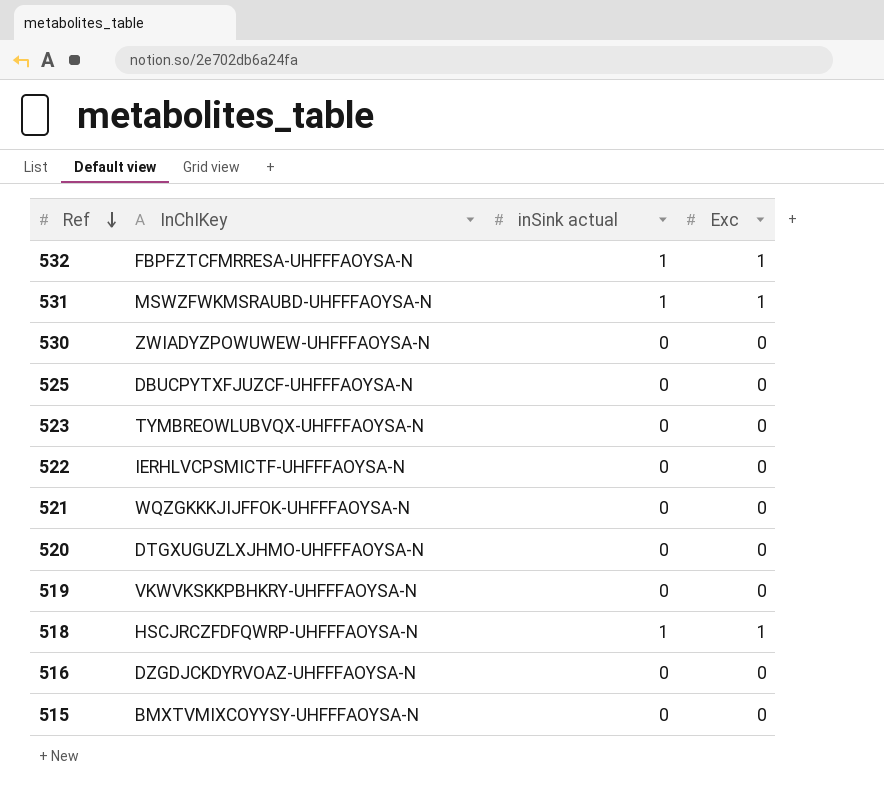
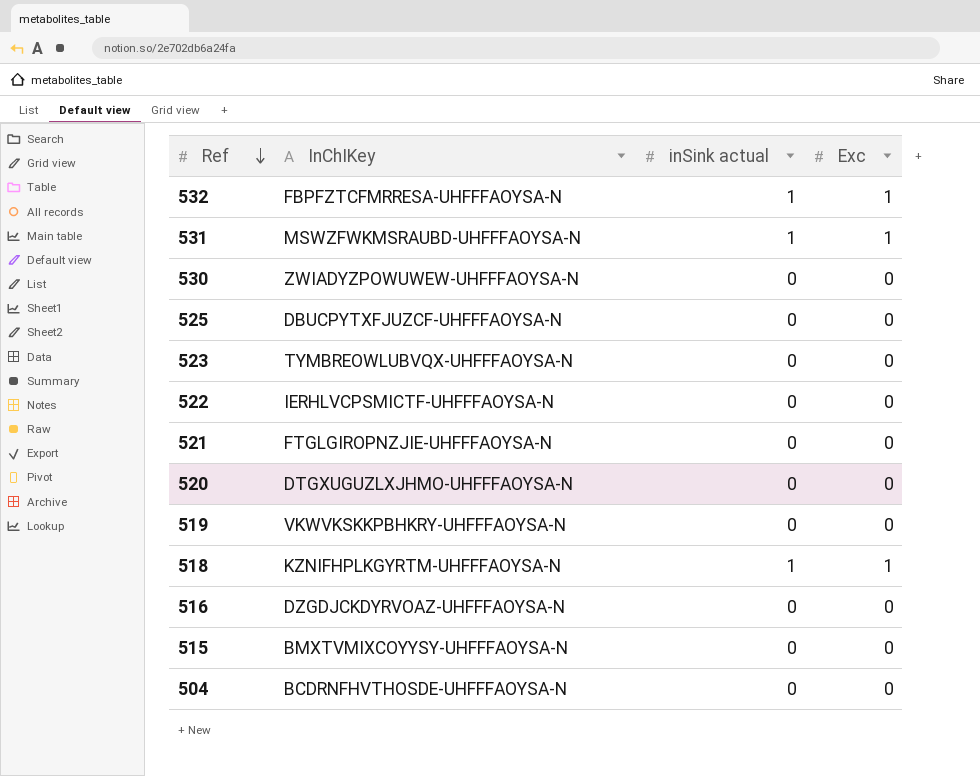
521 | InChIKey: WQZGKKKJIJFFOK-UHFFFAOYSA-N -> FTGLGIROPNZJIE-UHFFFAOYSA-N
518 | InChIKey: HSCJRCZFDFQWRP-UHFFFAOYSA-N -> KZNIFHPLKGYRTM-UHFFFAOYSA-N
row 504: none -> BCDRNFHVTHOSDE-UHFFFAOYSA-N | 0 | 0

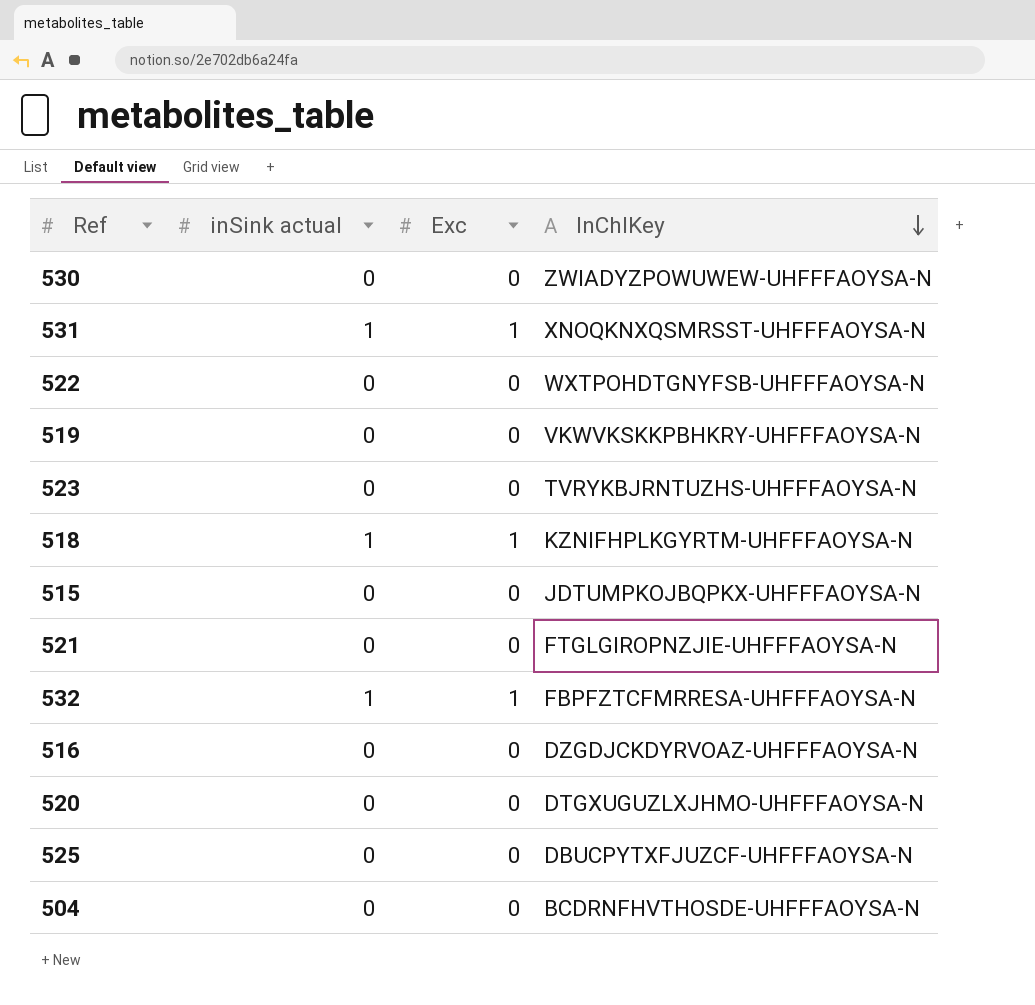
row order: Ref descending -> InChIKey descending
column InChIKey | position: 2 -> 4
531 | InChIKey: MSWZFWKMSRAUBD-UHFFFAOYSA-N -> XNOQKNXQSMRSST-UHFFFAOYSA-N
522 | InChIKey: IERHLVCPSMICTF-UHFFFAOYSA-N -> WXTPOHDTGNYFSB-UHFFFAOYSA-N
523 | InChIKey: TYMBREOWLUBVQX-UHFFFAOYSA-N -> TVRYKBJRNTUZHS-UHFFFAOYSA-N
515 | InChIKey: BMXTVMIXCOYYSY-UHFFFAOYSA-N -> JDTUMPKOJBQPKX-UHFFFAOYSA-N

